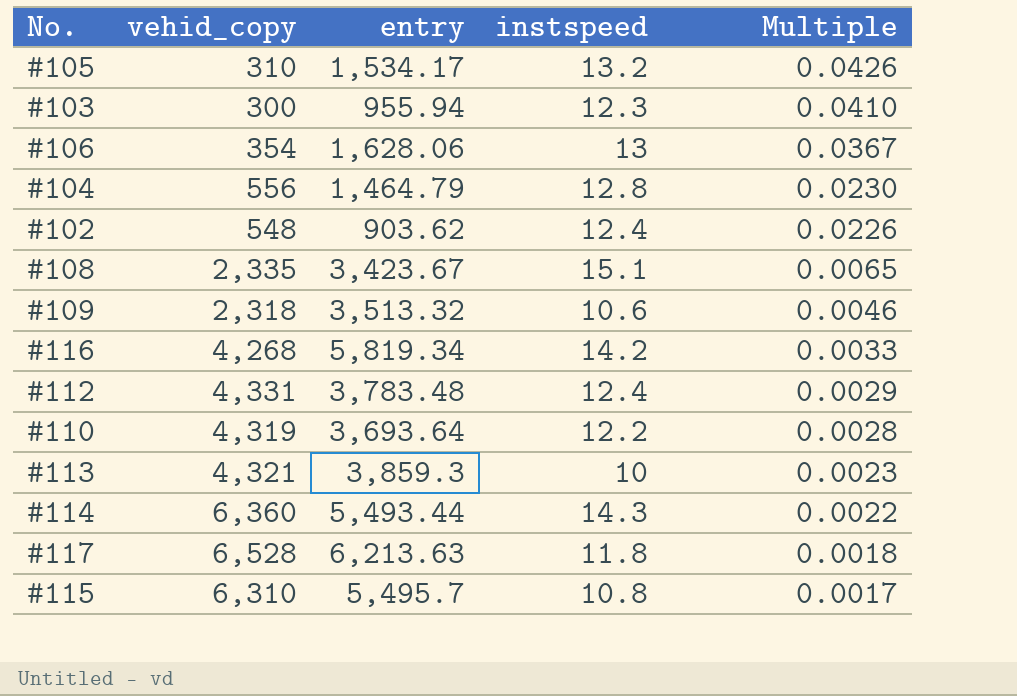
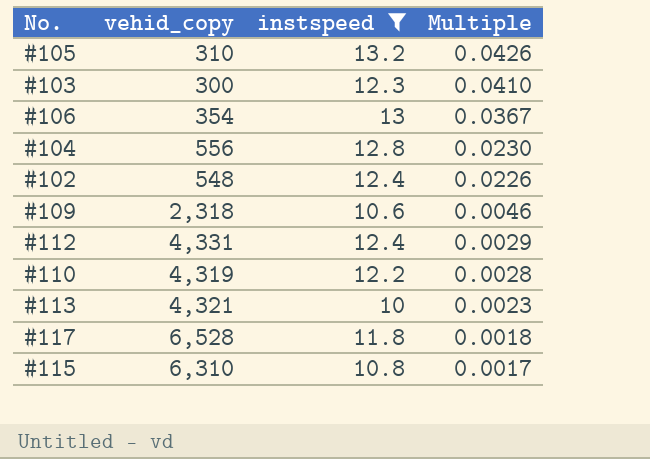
filter: none -> instspeed <= 13.2
column entry | position: 3 -> none

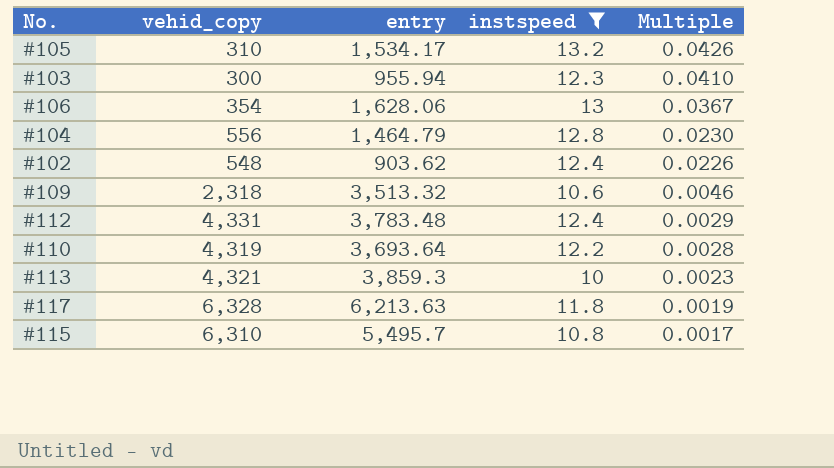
column entry | position: none -> 3
#117 | vehid_copy: 6,528 -> 6,328
#117 | Multiple: 0.0018 -> 0.0019

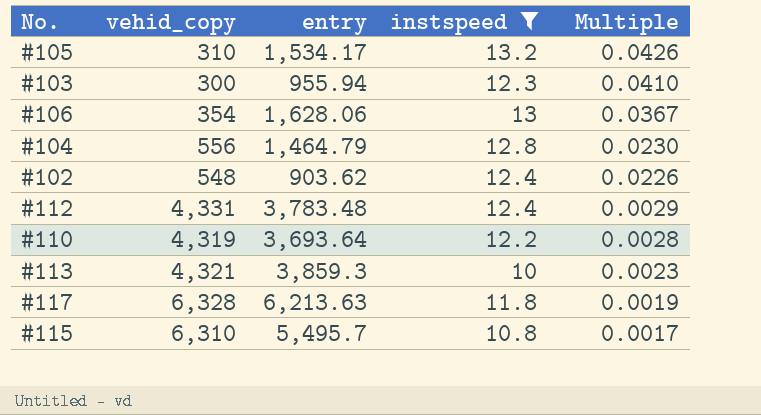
row #109: 2,318 | 3,513.32 | 10.6 | 0.0046 -> none

